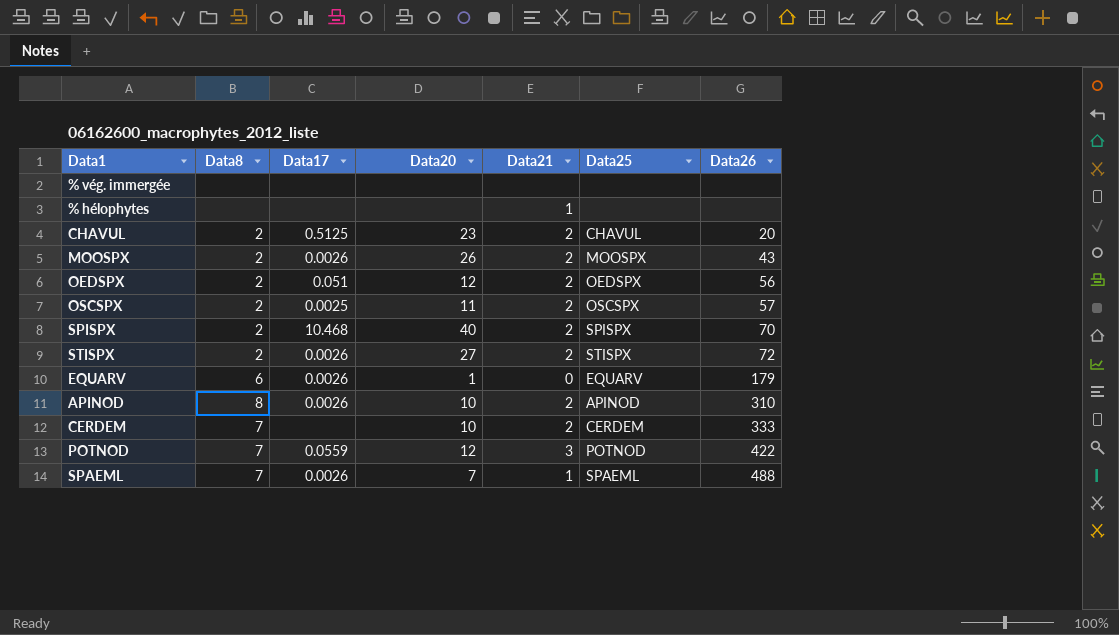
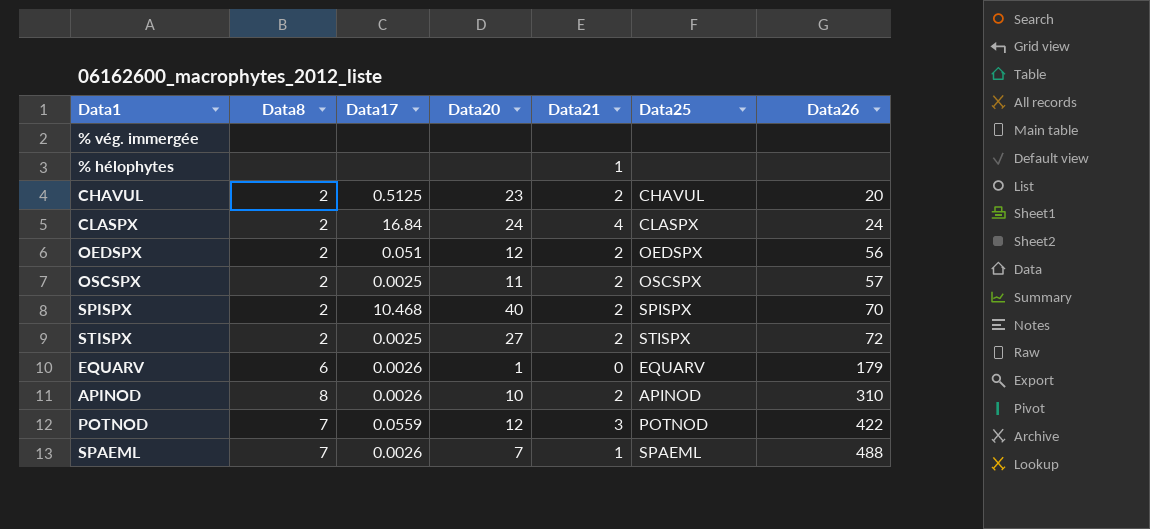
row MOOSPX: 2 | 0.0026 | 26 | 2 | MOOSPX | 43 -> none
row CERDEM: 7 | none | 10 | 2 | CERDEM | 333 -> none
row CLASPX: none -> 2 | 16.84 | 24 | 4 | CLASPX | 24
STISPX | Data17: 0.0026 -> 0.0025

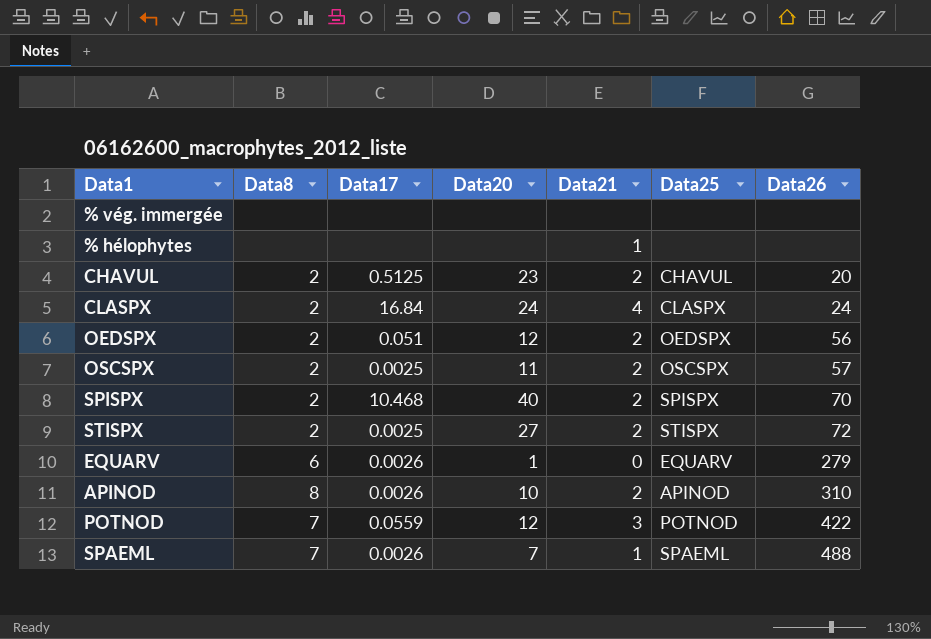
EQUARV | Data26: 179 -> 279

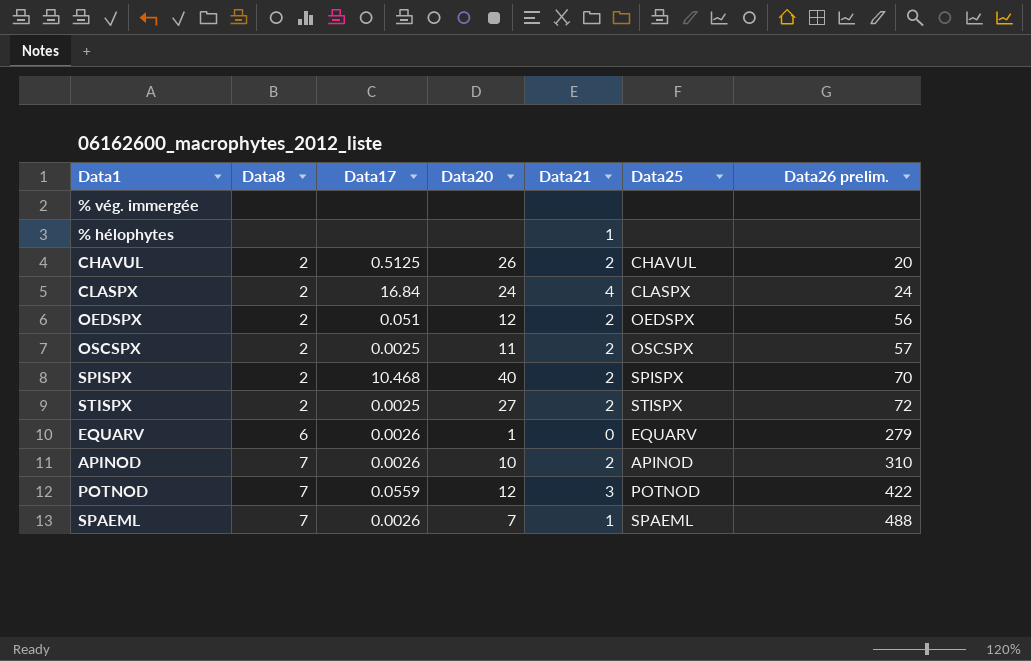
column name: Data26 -> Data26 prelim.
CHAVUL | Data20: 23 -> 26
APINOD | Data8: 8 -> 7

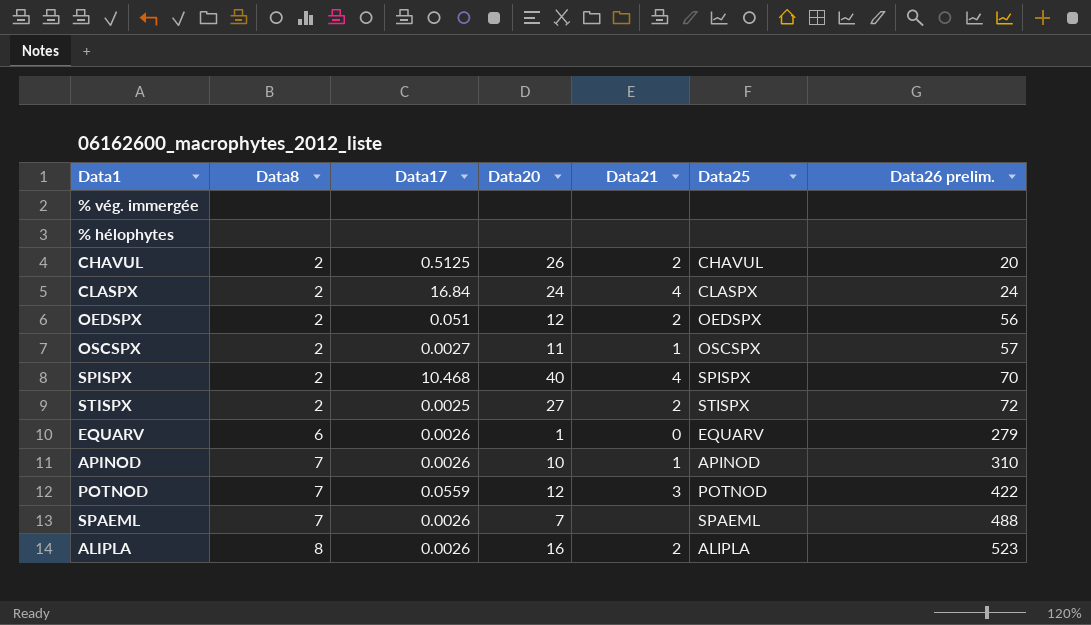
% hélophytes | Data21: 1 -> none
OSCSPX | Data17: 0.0025 -> 0.0027
OSCSPX | Data21: 2 -> 1
SPISPX | Data21: 2 -> 4
APINOD | Data21: 2 -> 1
SPAEML | Data21: 1 -> none
row ALIPLA: none -> 8 | 0.0026 | 16 | 2 | ALIPLA | 523

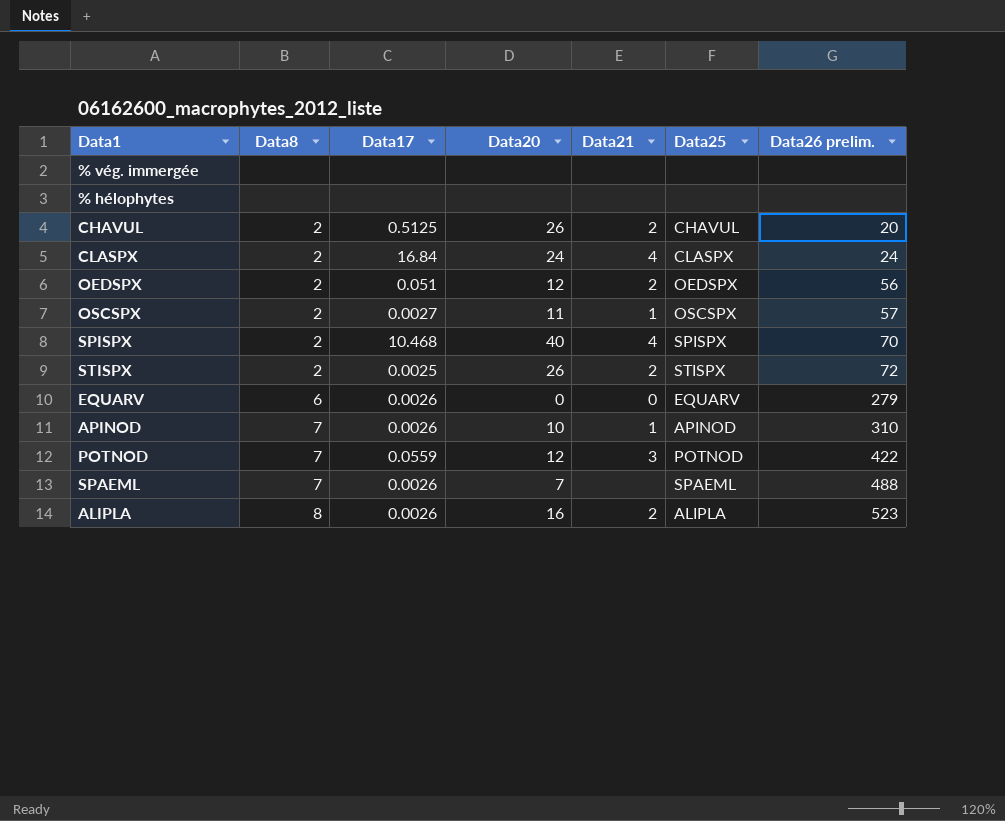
STISPX | Data20: 27 -> 26
EQUARV | Data20: 1 -> 0

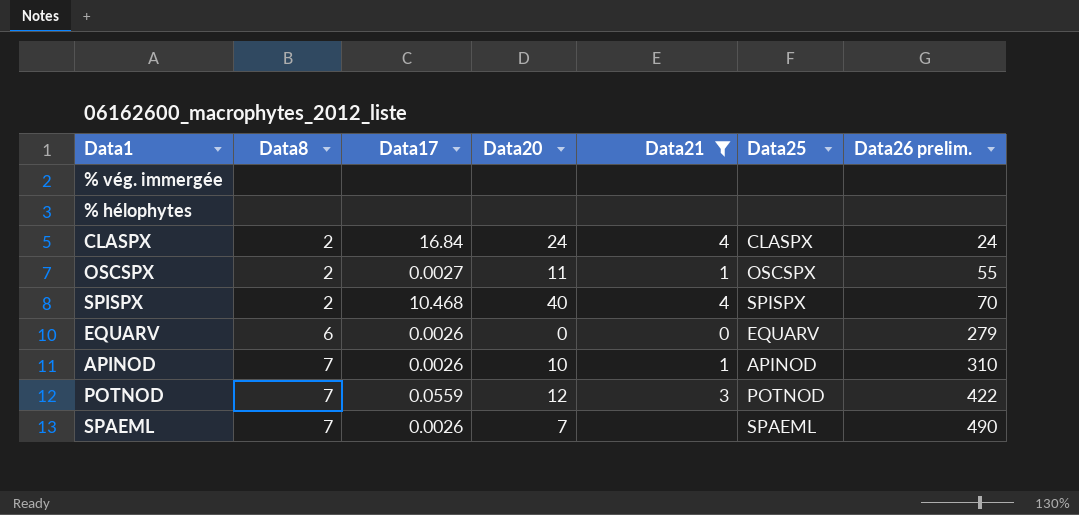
filter: none -> Data21 != 2
OSCSPX | Data26 prelim.: 57 -> 55
SPAEML | Data26 prelim.: 488 -> 490

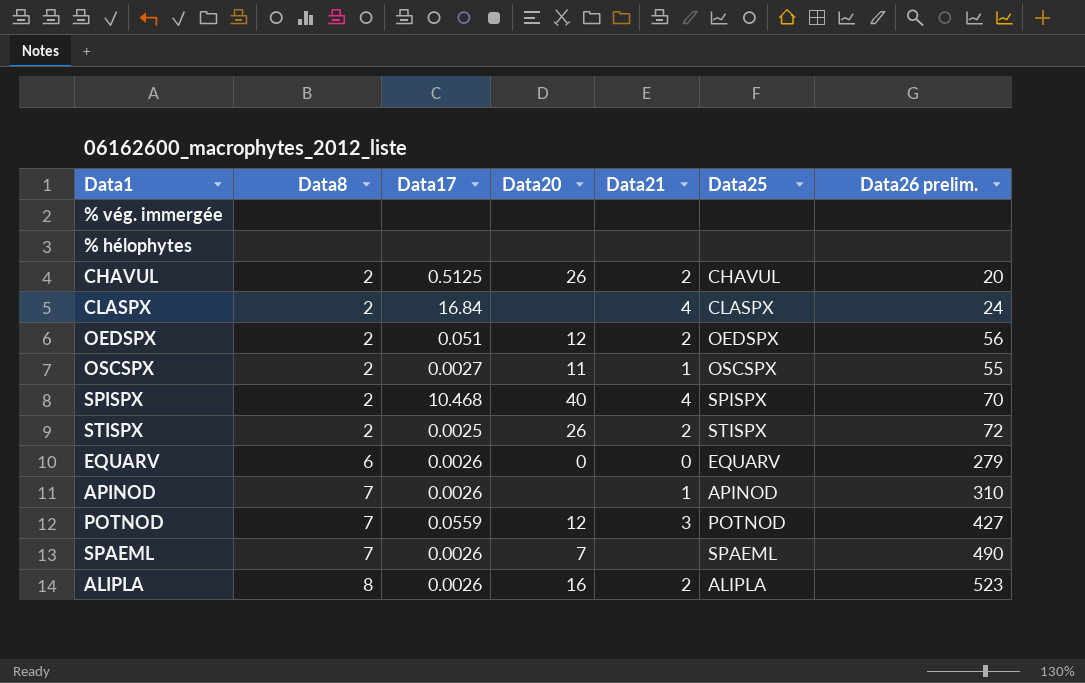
filter: Data21 != 2 -> none
CLASPX | Data20: 24 -> none
APINOD | Data20: 10 -> none
POTNOD | Data26 prelim.: 422 -> 427

